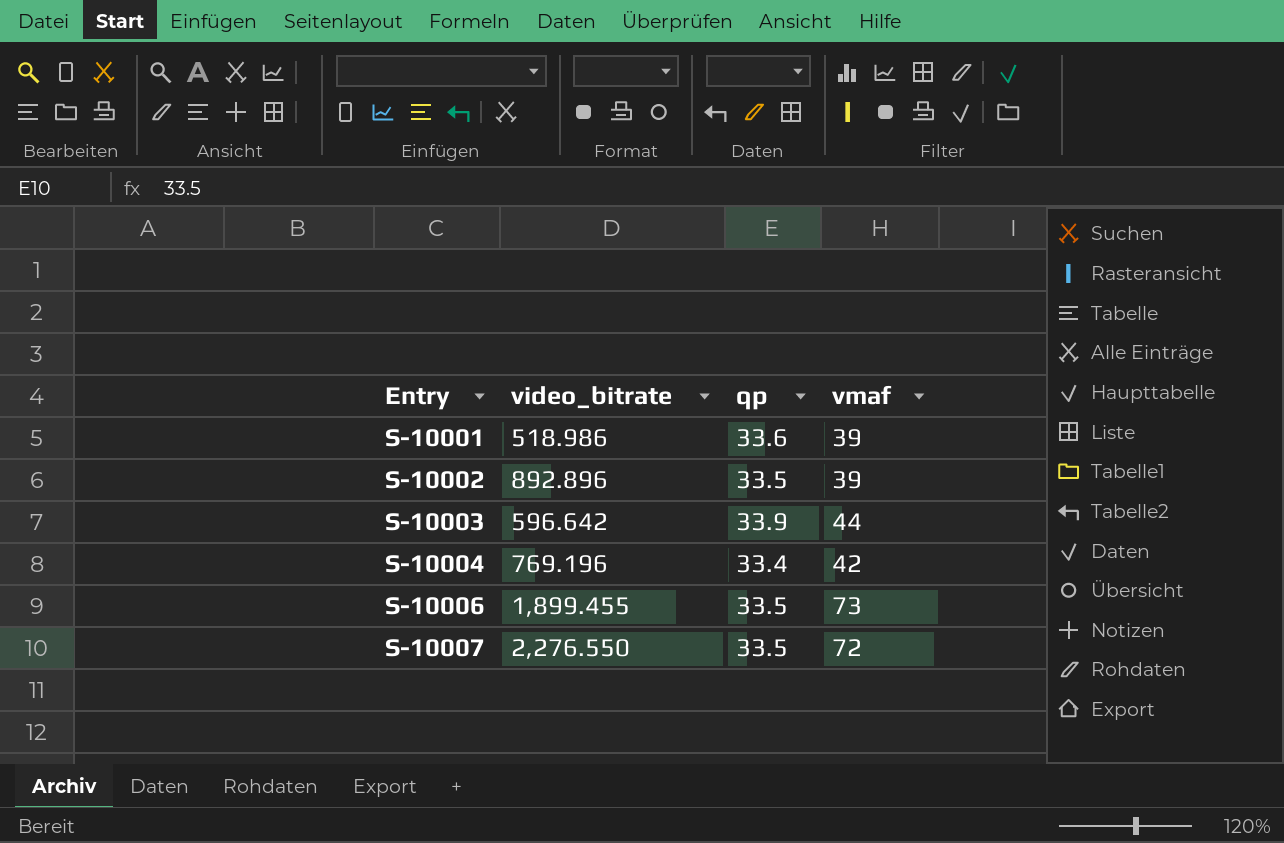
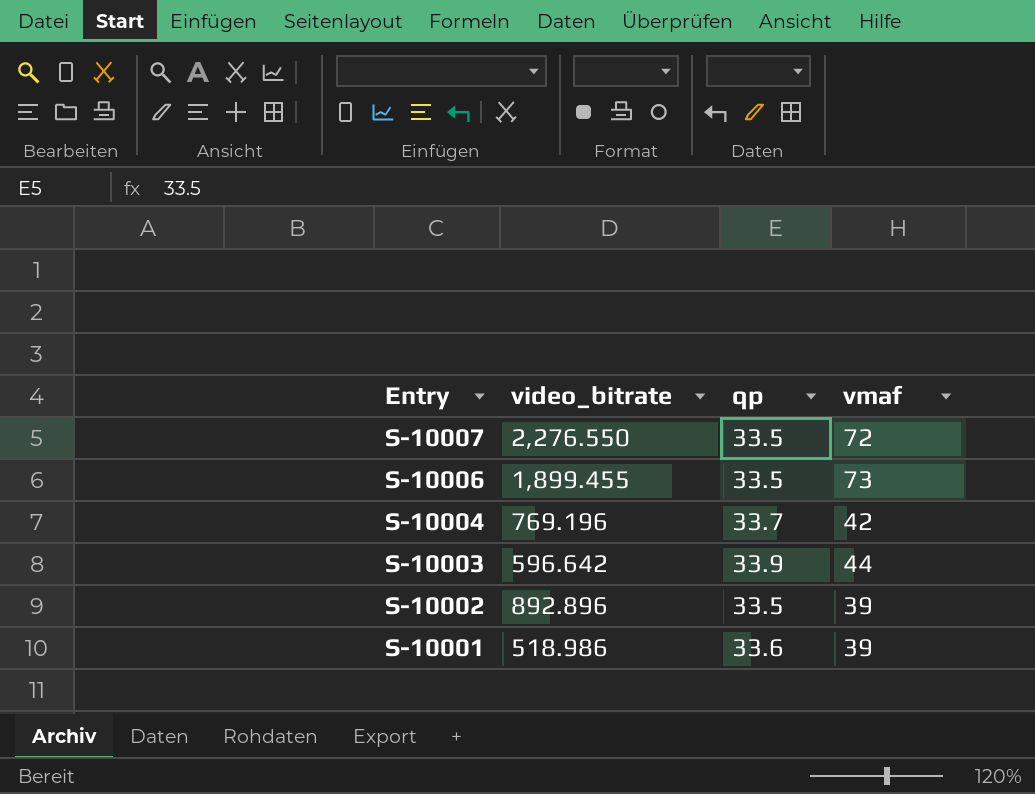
row order: Entry ascending -> Entry descending
S-10004 | qp: 33.4 -> 33.7

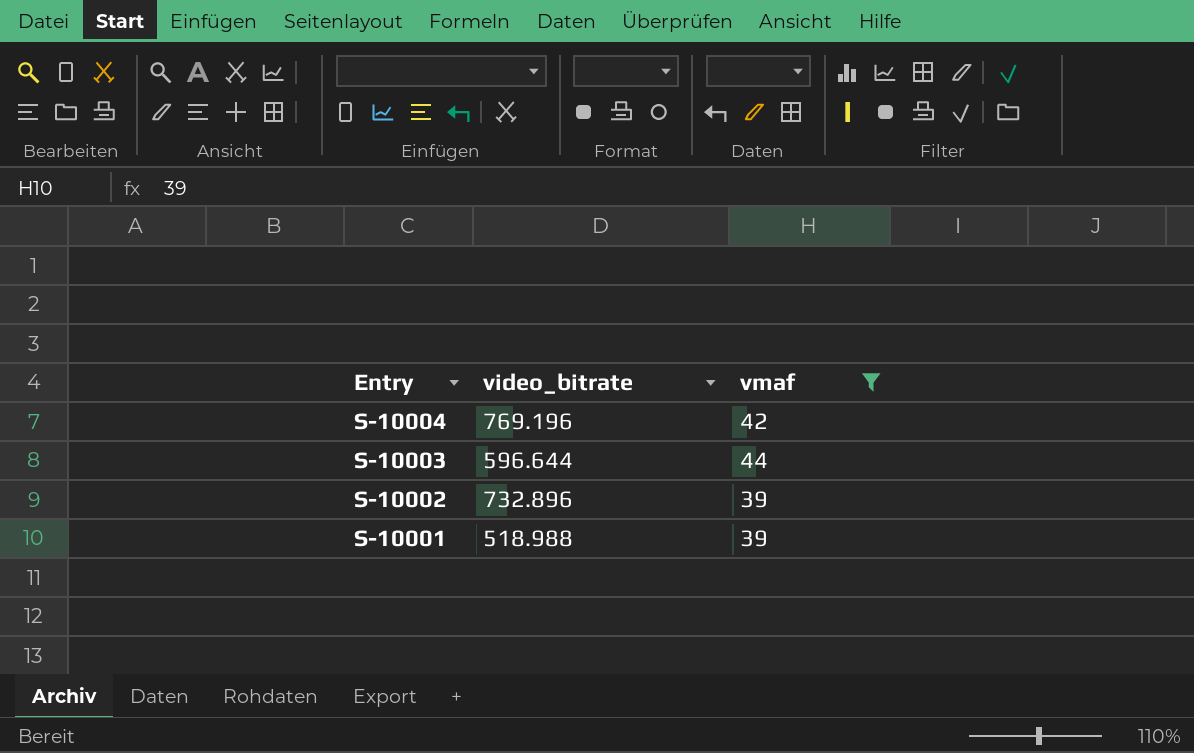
filter: none -> vmaf <= 44
column qp | position: 3 -> none
S-10003 | video_bitrate: 596.642 -> 596.644
S-10002 | video_bitrate: 892.896 -> 732.896
S-10001 | video_bitrate: 518.986 -> 518.988

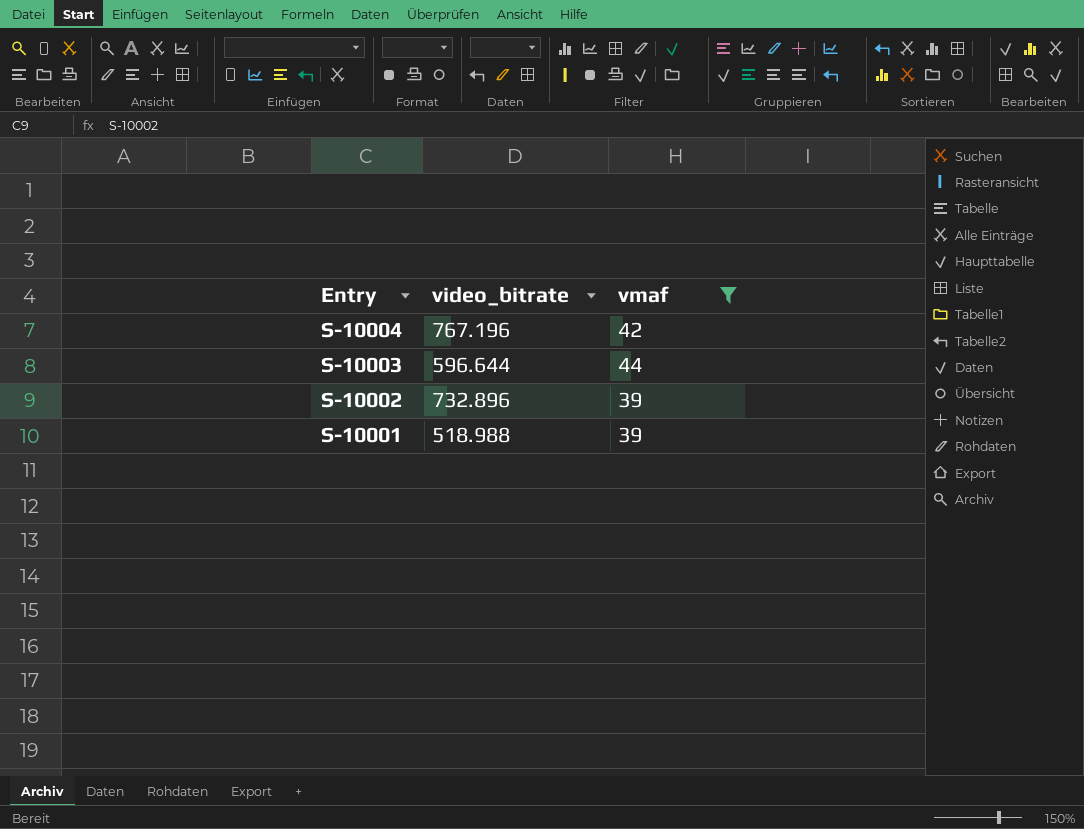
S-10004 | video_bitrate: 769.196 -> 767.196

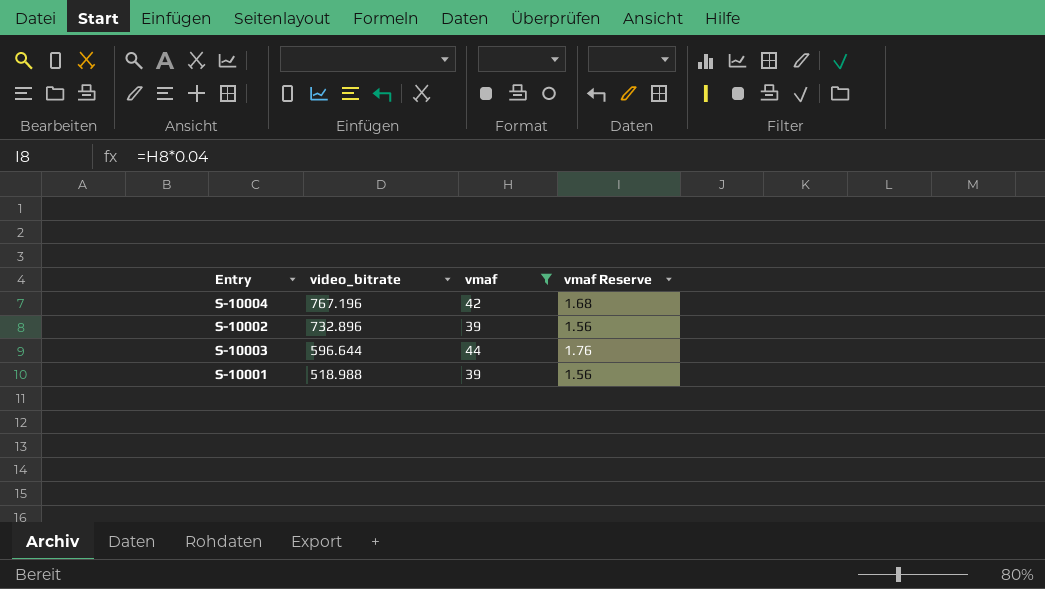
row order: Entry descending -> video_bitrate descending
column vmaf Reserve | formula: none -> [vmaf] * 0.04

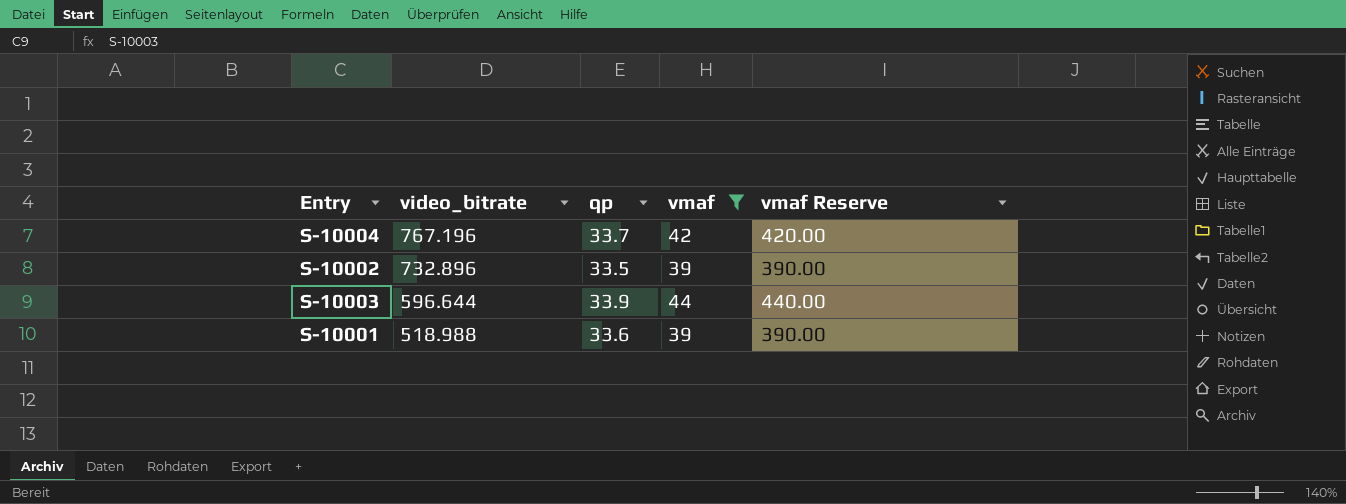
column qp | position: none -> 3
column vmaf Reserve | formula: [vmaf] * 0.04 -> [vmaf] * 10

